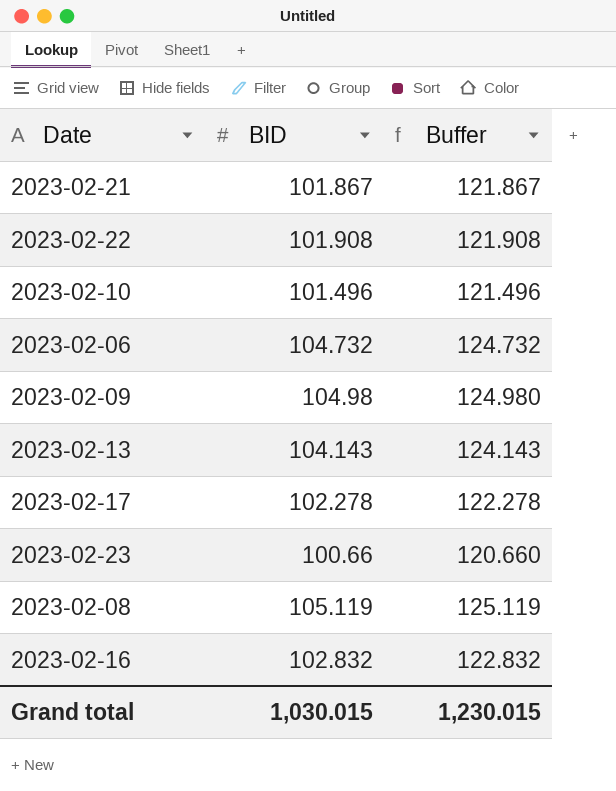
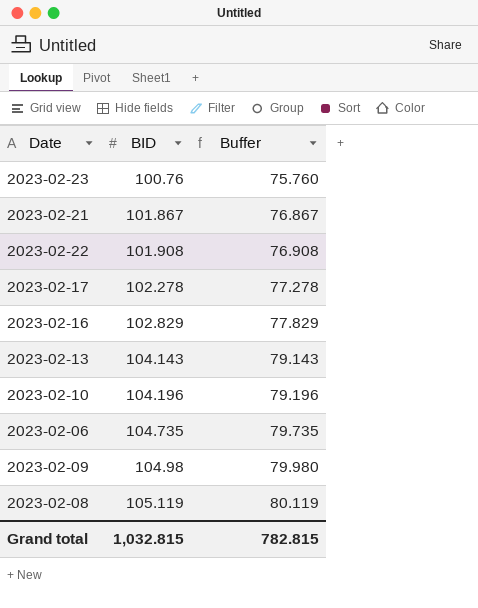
row order: none -> BID ascending
column Buffer | formula: [BID] + 20 -> [BID] - 25
2023-02-23 | BID: 100.66 -> 100.76
2023-02-16 | BID: 102.832 -> 102.829
2023-02-10 | BID: 101.496 -> 104.196
2023-02-06 | BID: 104.732 -> 104.735
Grand total | BID: 1,030.015 -> 1,032.815
Grand total | Buffer: 1,230.015 -> 782.815

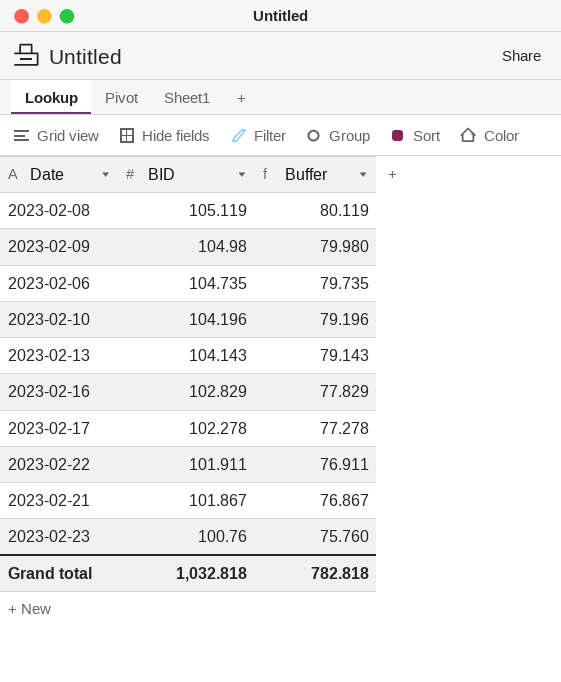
row order: BID ascending -> BID descending
2023-02-22 | BID: 101.908 -> 101.911
2023-02-22 | Buffer: 76.908 -> 76.911
Grand total | BID: 1,032.815 -> 1,032.818
Grand total | Buffer: 782.815 -> 782.818

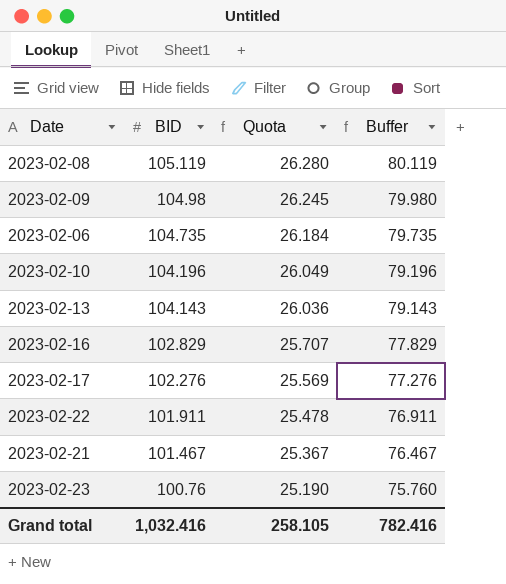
column Quota | formula: none -> [BID] * 0.25
2023-02-17 | BID: 102.278 -> 102.276
2023-02-17 | Buffer: 77.278 -> 77.276
2023-02-21 | BID: 101.867 -> 101.467
2023-02-21 | Buffer: 76.867 -> 76.467
Grand total | BID: 1,032.818 -> 1,032.416
Grand total | Buffer: 782.818 -> 782.416

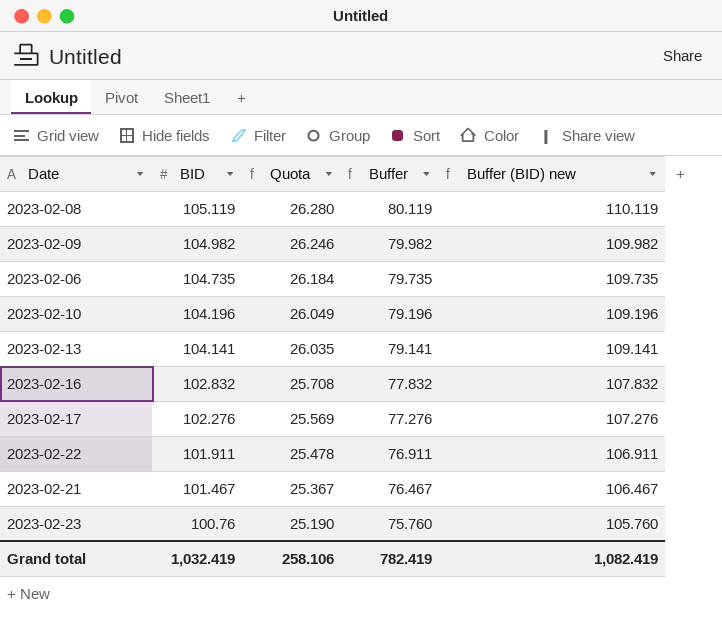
column Buffer (BID) new | formula: none -> [BID] + 5
2023-02-09 | BID: 104.98 -> 104.982
2023-02-09 | Quota: 26.245 -> 26.246
2023-02-09 | Buffer: 79.980 -> 79.982
2023-02-13 | BID: 104.143 -> 104.141
2023-02-13 | Quota: 26.036 -> 26.035
2023-02-13 | Buffer: 79.143 -> 79.141
2023-02-16 | BID: 102.829 -> 102.832
2023-02-16 | Quota: 25.707 -> 25.708
2023-02-16 | Buffer: 77.829 -> 77.832
Grand total | BID: 1,032.416 -> 1,032.419
Grand total | Quota: 258.105 -> 258.106
Grand total | Buffer: 782.416 -> 782.419

